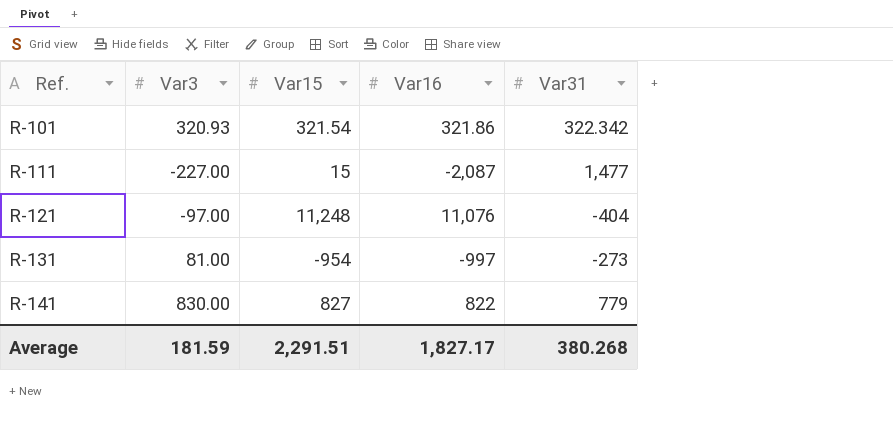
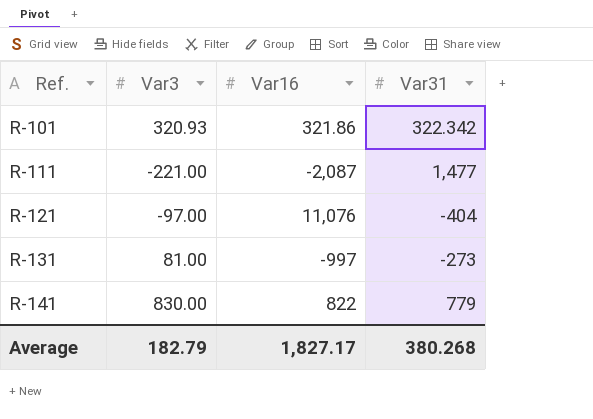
column Var15 | position: 3 -> none
R-111 | Var3: -227.00 -> -221.00
Average | Var3: 181.59 -> 182.79

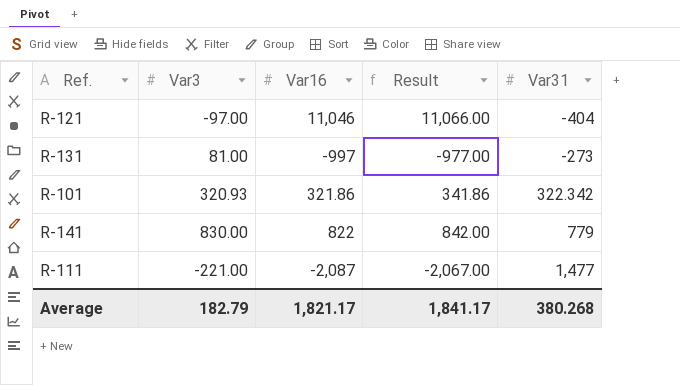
row order: Ref. ascending -> Var31 ascending
column Result | formula: none -> [Var16] + 20
R-121 | Var16: 11,076 -> 11,046
Average | Var16: 1,827.17 -> 1,821.17

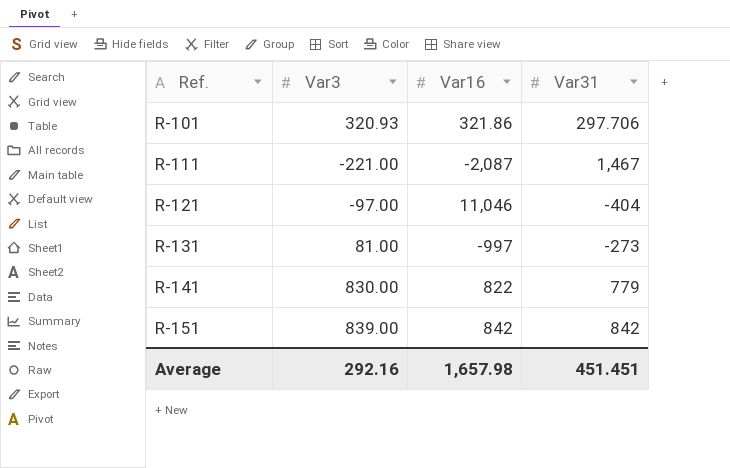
row order: Var31 ascending -> Ref. ascending
column Result | formula: [Var16] + 20 -> none
R-101 | Var31: 322.342 -> 297.706
R-111 | Var31: 1,477 -> 1,467
row R-151: none -> 839.00 | 842 | 842
Average | Var3: 182.79 -> 292.16
Average | Var16: 1,821.17 -> 1,657.98
Average | Var31: 380.268 -> 451.451

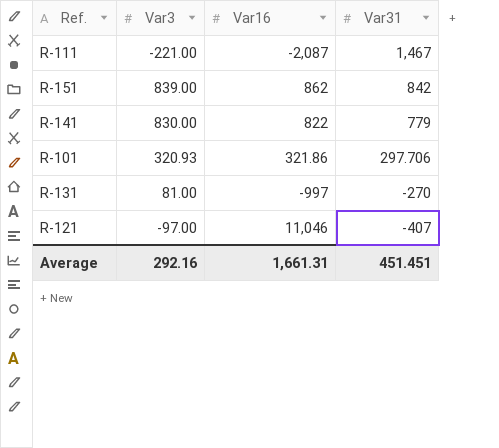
row order: Ref. ascending -> Var31 descending
R-151 | Var16: 842 -> 862
R-131 | Var31: -273 -> -270
R-121 | Var31: -404 -> -407
Average | Var16: 1,657.98 -> 1,661.31

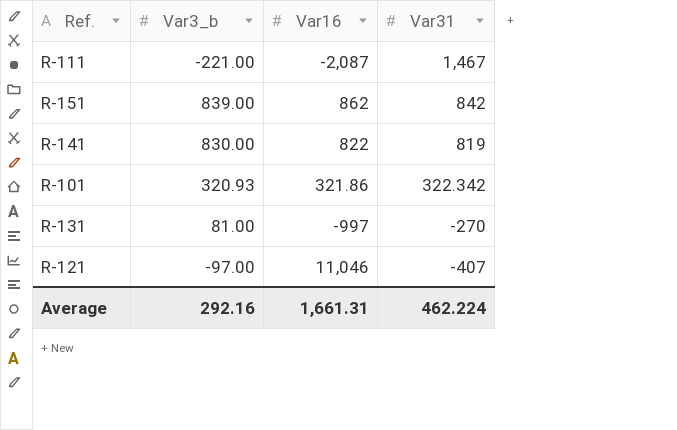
column name: Var3 -> Var3_b
R-141 | Var31: 779 -> 819
R-101 | Var31: 297.706 -> 322.342
Average | Var31: 451.451 -> 462.224

